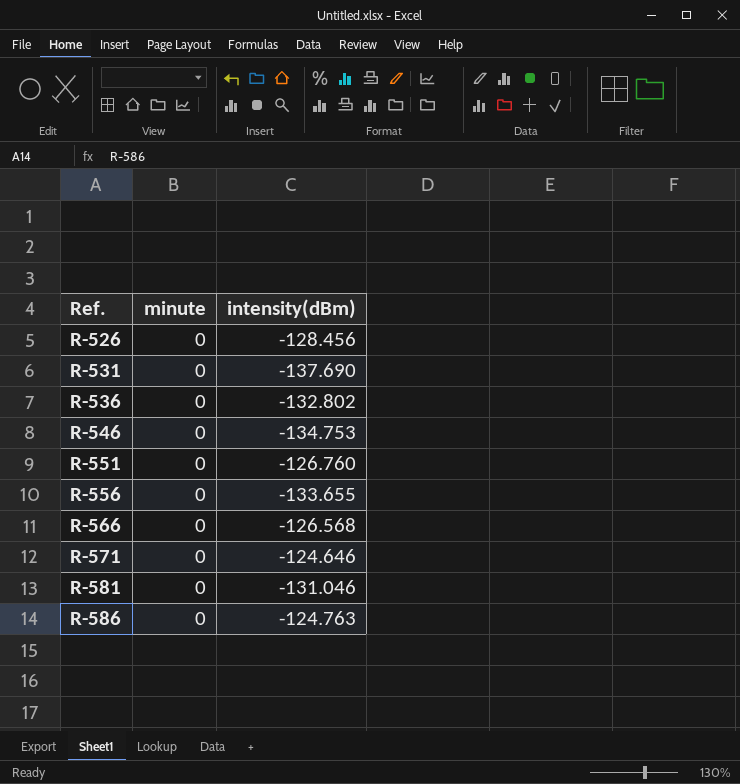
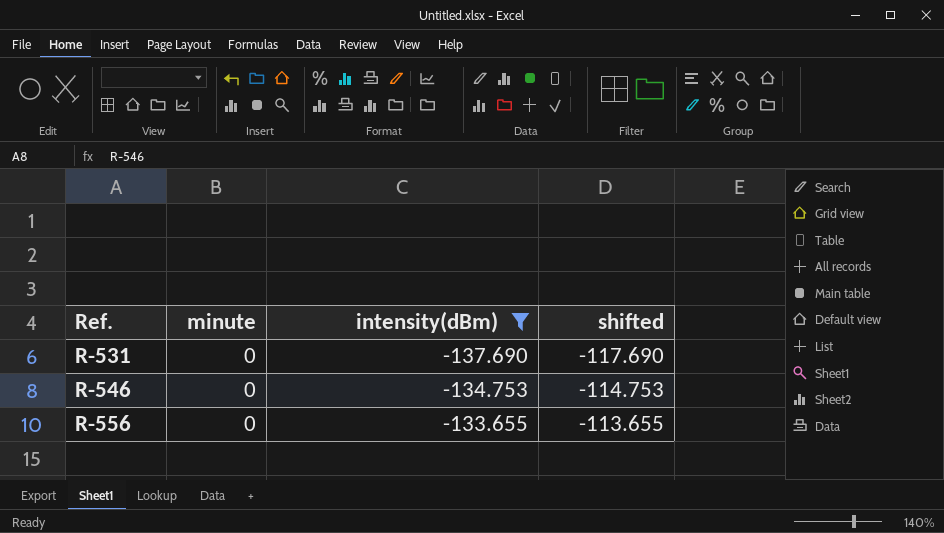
filter: none -> intensity(dBm) <= -133.655
column shifted | formula: none -> [intensity(dBm)] + 20

